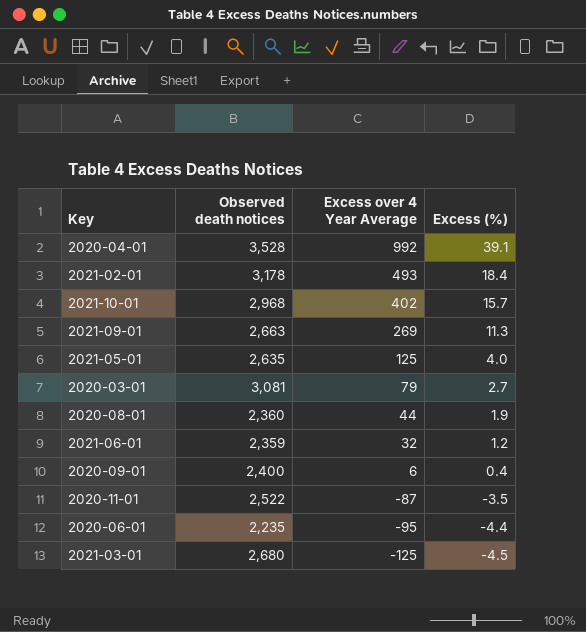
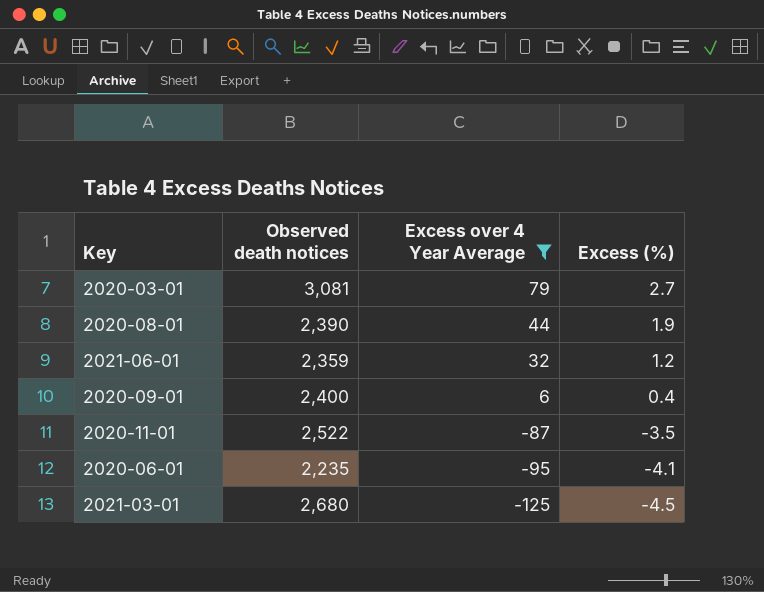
filter: none -> Excess over 4 Year Average <= 79
2020-08-01 | Observed death notices: 2,360 -> 2,390
2020-06-01 | Excess (%): -4.4 -> -4.1

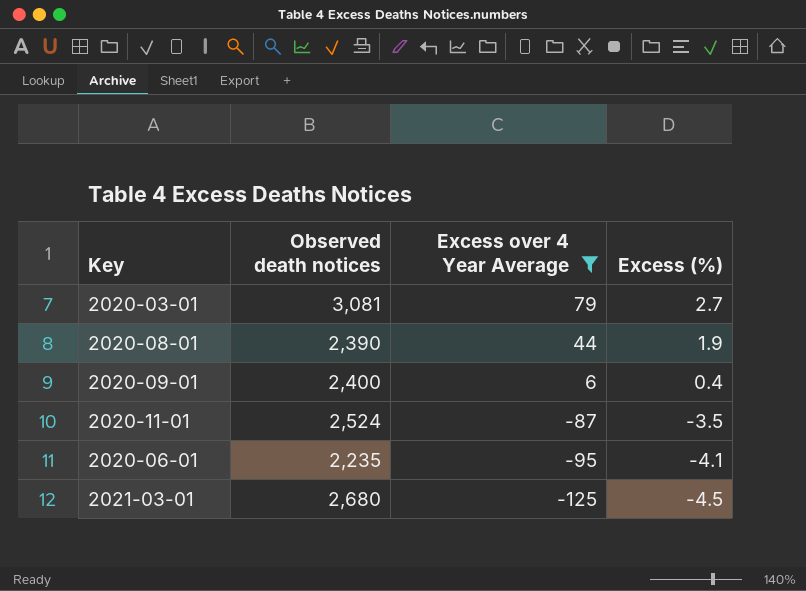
row 2021-06-01: 2,359 | 32 | 1.2 -> none
2020-11-01 | Observed death notices: 2,522 -> 2,524

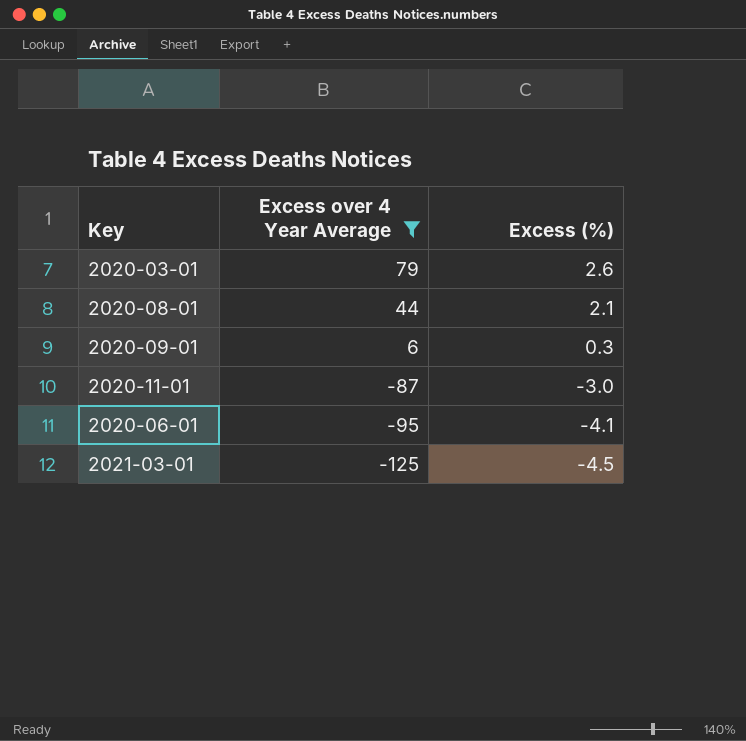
column Observed death notices | position: 2 -> none
2020-03-01 | Excess (%): 2.7 -> 2.6
2020-08-01 | Excess (%): 1.9 -> 2.1
2020-09-01 | Excess (%): 0.4 -> 0.3
2020-11-01 | Excess (%): -3.5 -> -3.0

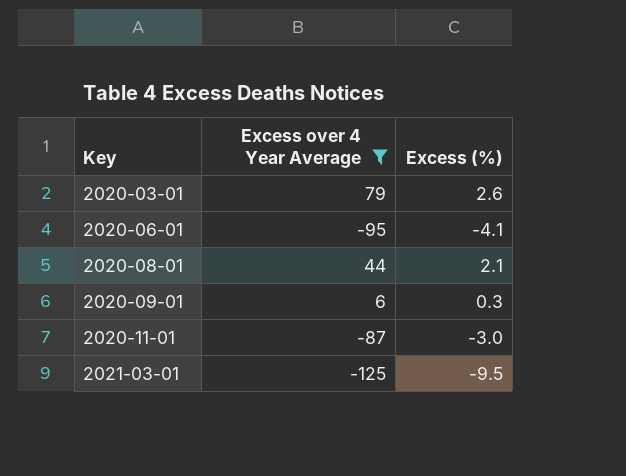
row order: Excess over 4 Year Average descending -> Key ascending
2021-03-01 | Excess (%): -4.5 -> -9.5

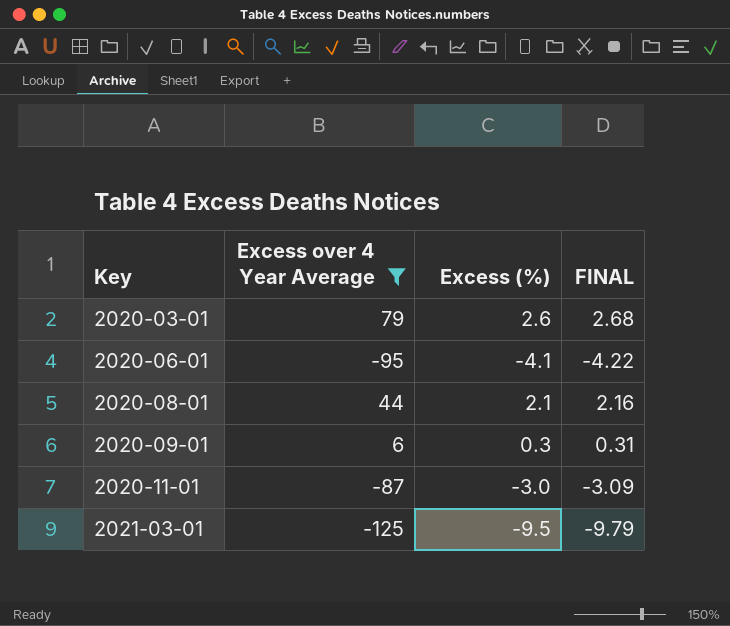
column FINAL | formula: none -> [Excess (%)] * 1.03

